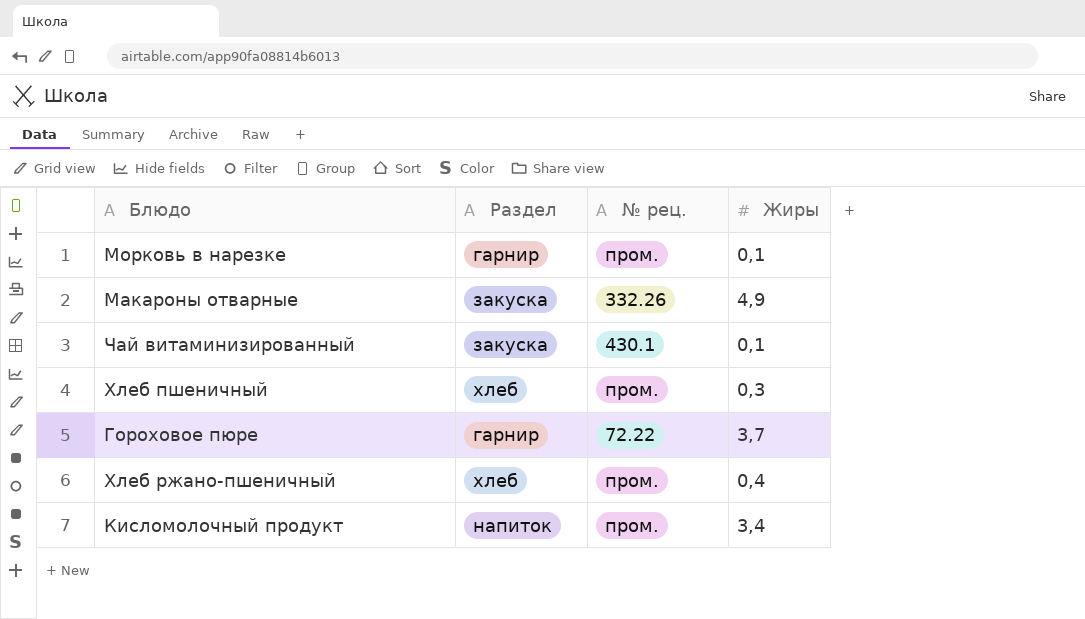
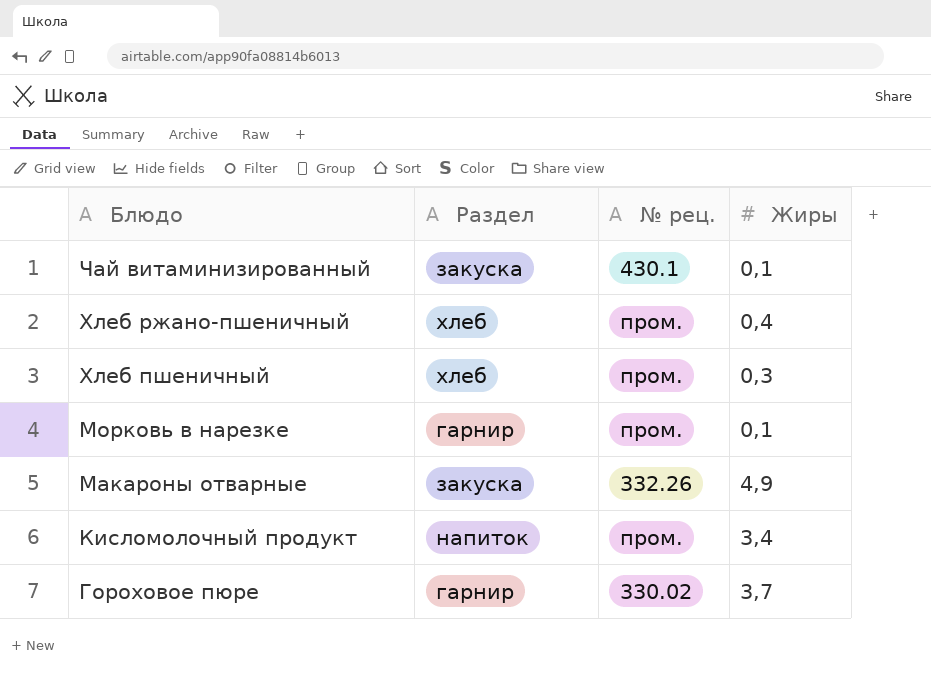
row order: none -> Блюдо descending
Гороховое пюре | № рец.: 72.22 -> 330.02

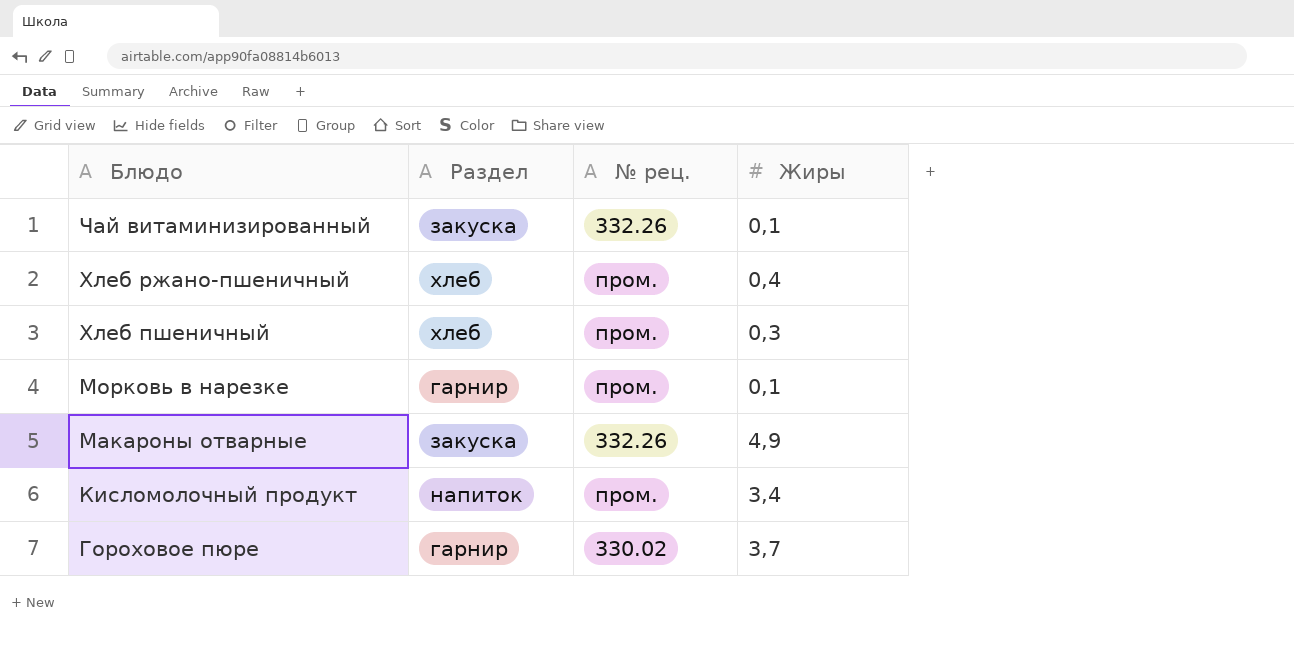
Чай витаминизированный | № рец.: 430.1 -> 332.26

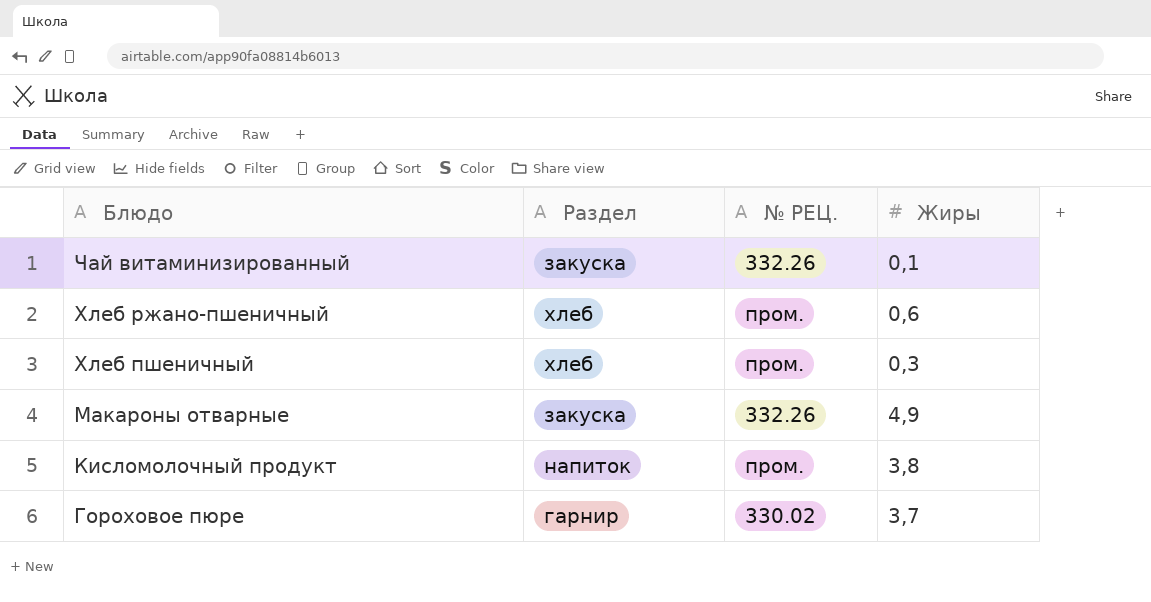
column name: № рец. -> № РЕЦ.
row Морковь в нарезке: гарнир | пром. | 0,1 -> none
Хлеб ржано-пшеничный | Жиры: 0,4 -> 0,6
Кисломолочный продукт | Жиры: 3,4 -> 3,8

